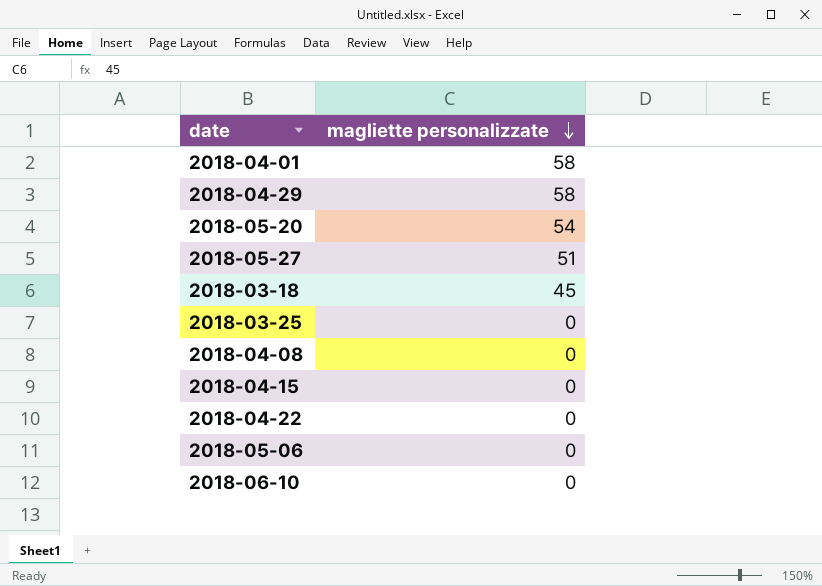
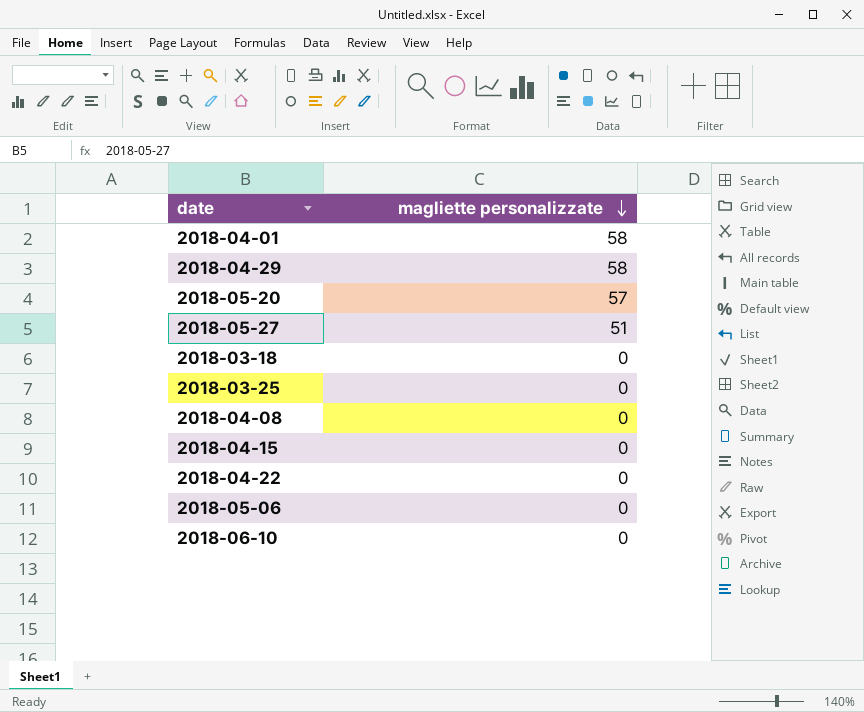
2018-05-20 | magliette personalizzate: 54 -> 57
2018-03-18 | magliette personalizzate: 45 -> 0

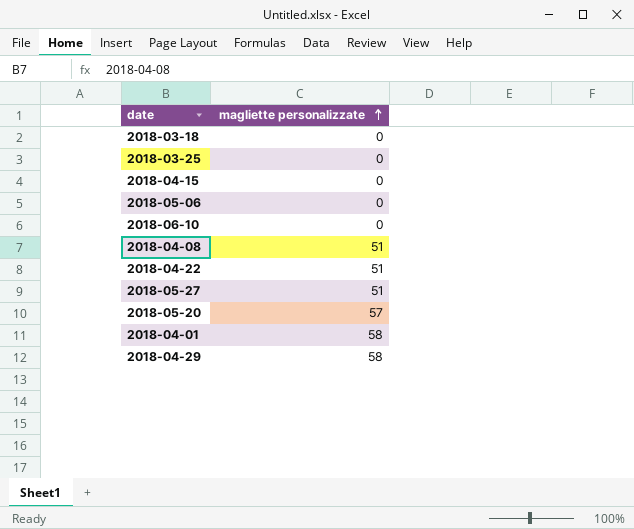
row order: magliette personalizzate descending -> magliette personalizzate ascending
2018-04-08 | magliette personalizzate: 0 -> 51
2018-04-22 | magliette personalizzate: 0 -> 51

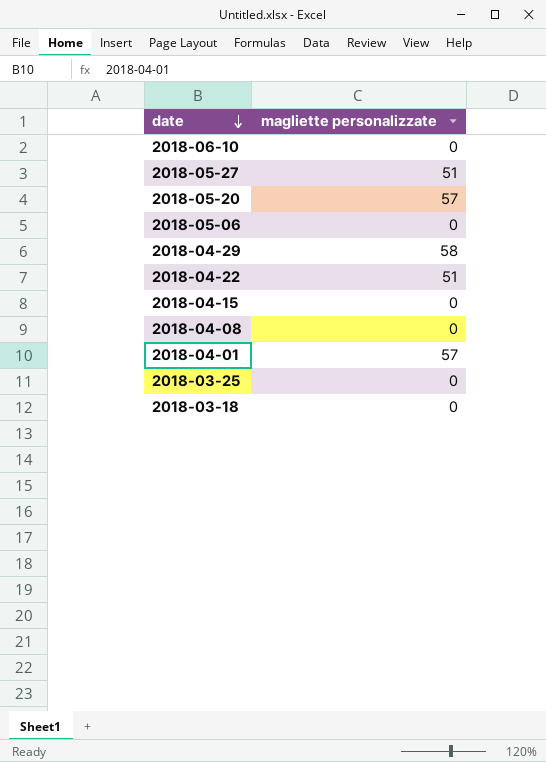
row order: magliette personalizzate ascending -> date descending
2018-04-08 | magliette personalizzate: 51 -> 0
2018-04-01 | magliette personalizzate: 58 -> 57

